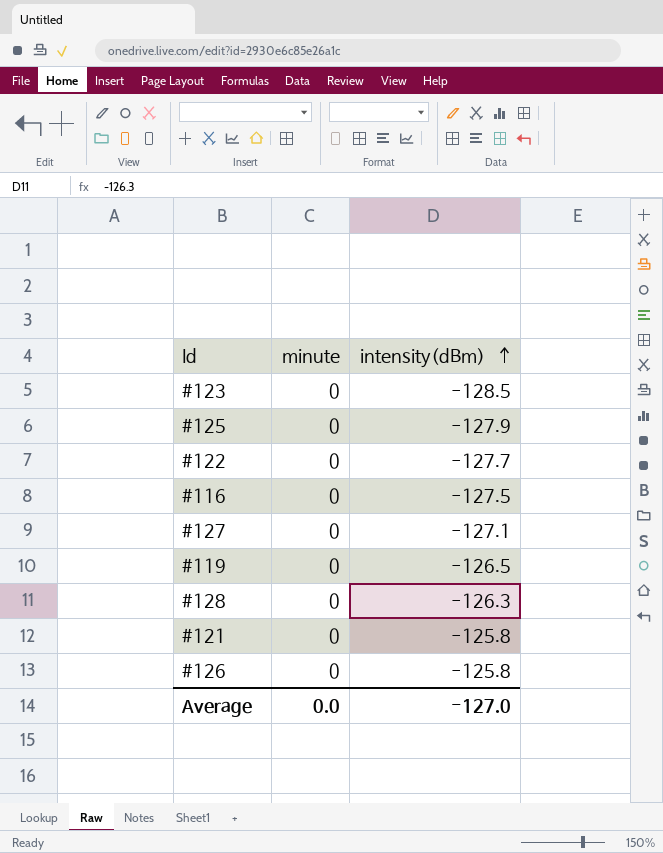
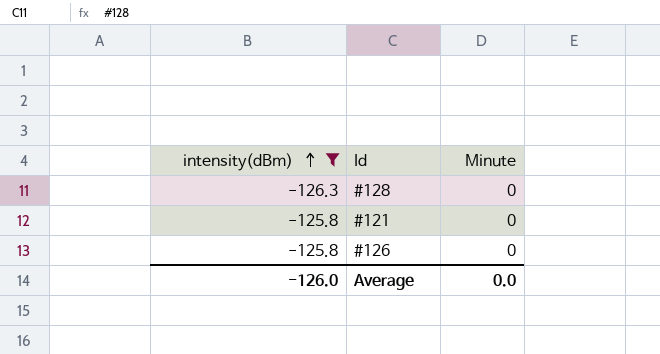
filter: none -> intensity(dBm) >= -126.3
column intensity(dBm) | position: 3 -> 1
column name: minute -> Minute
Average | intensity(dBm): -127.0 -> -126.0

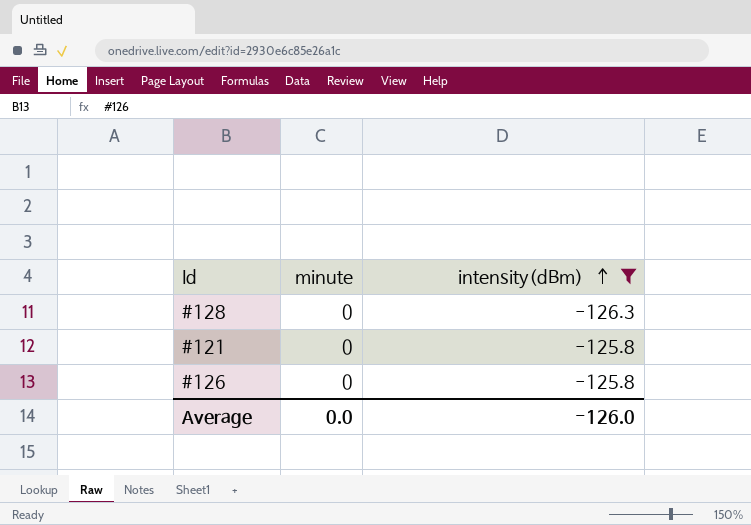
column name: Minute -> minute
column intensity(dBm) | position: 1 -> 3

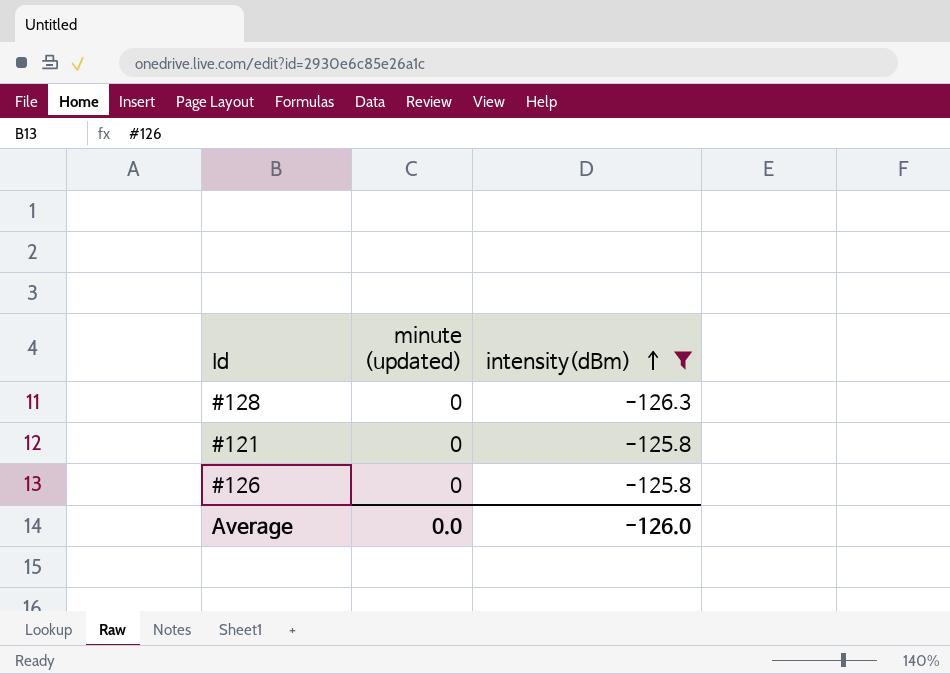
column name: minute -> minute (updated)

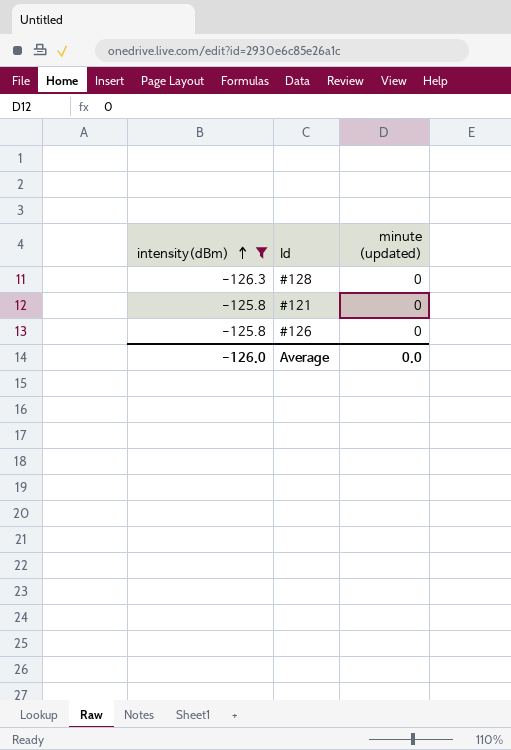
column intensity(dBm) | position: 3 -> 1

